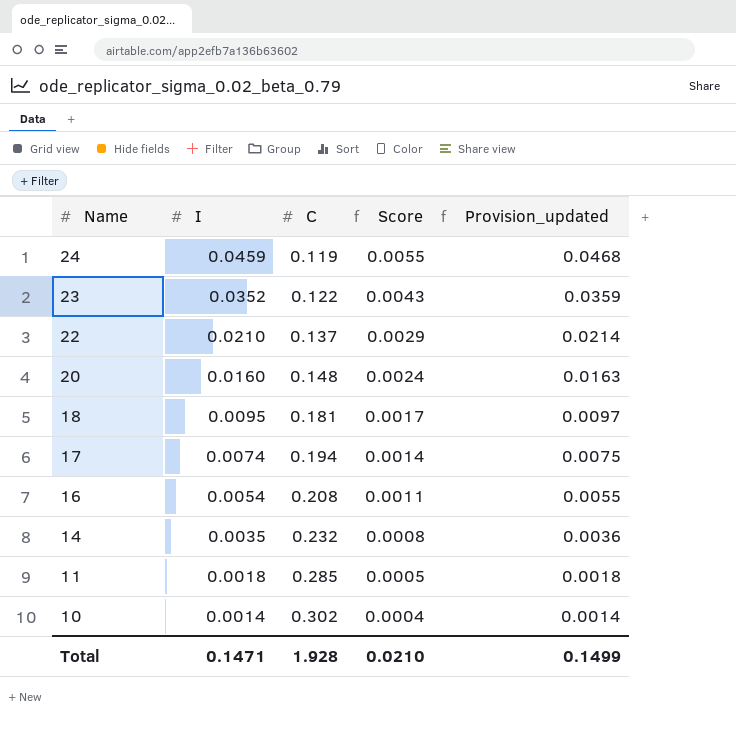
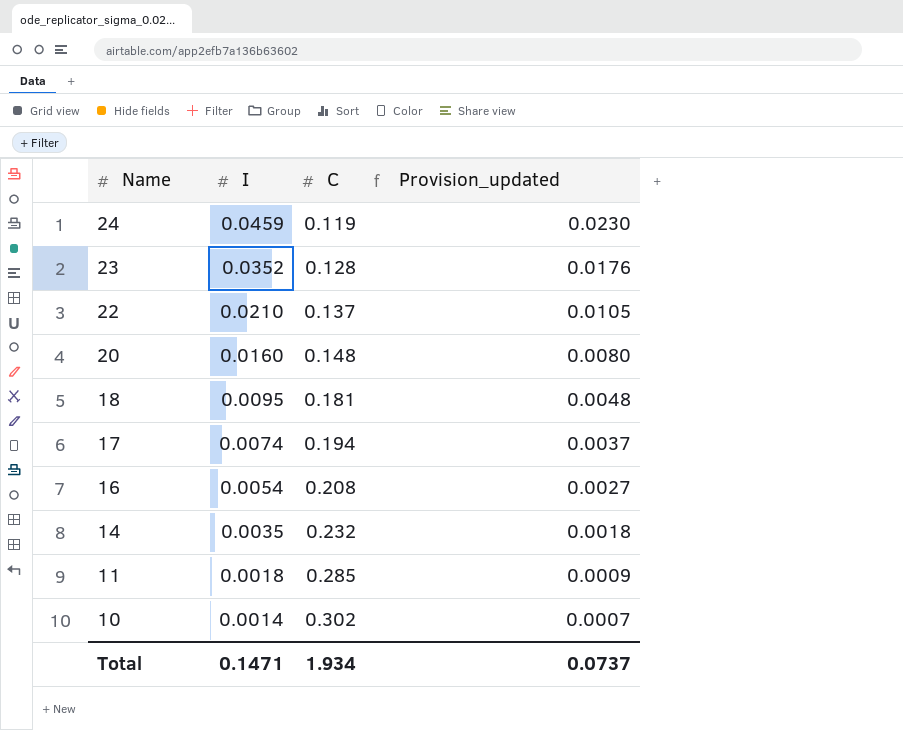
column Score | formula: [I] * [C] -> none
column Provision_updated | formula: [I] * 1.02 -> [I] * 0.5
23 | C: 0.122 -> 0.128
Total | C: 1.928 -> 1.934
Total | Provision_updated: 0.1499 -> 0.0737

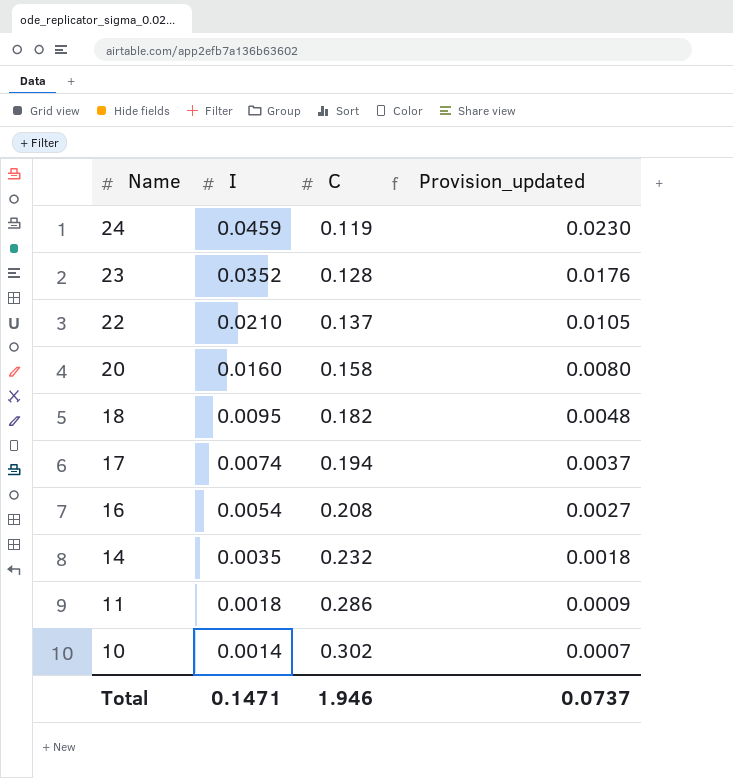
20 | C: 0.148 -> 0.158
18 | C: 0.181 -> 0.182
11 | C: 0.285 -> 0.286
Total | C: 1.934 -> 1.946

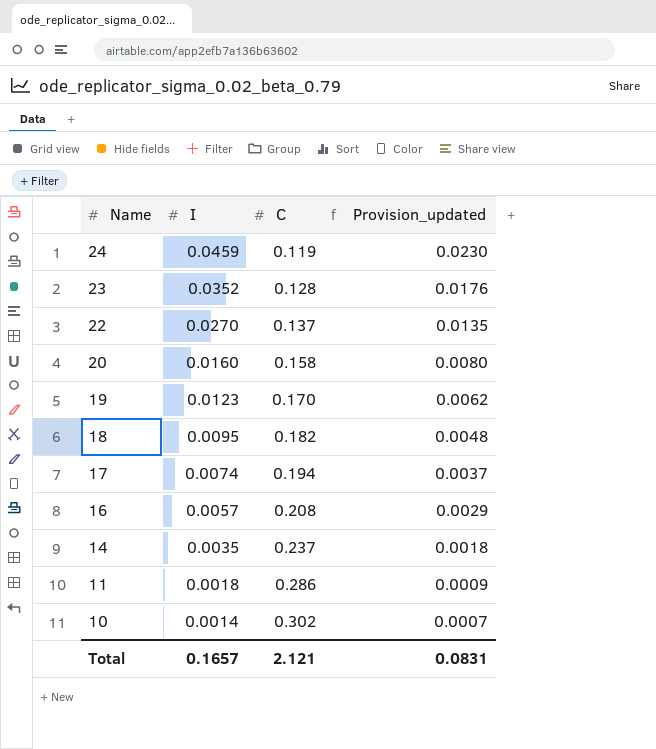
22 | I: 0.0210 -> 0.0270
22 | Provision_updated: 0.0105 -> 0.0135
row 19: none -> 0.0123 | 0.170 | 0.0062
16 | I: 0.0054 -> 0.0057
16 | Provision_updated: 0.0027 -> 0.0029
14 | C: 0.232 -> 0.237
Total | I: 0.1471 -> 0.1657
Total | C: 1.946 -> 2.121
Total | Provision_updated: 0.0737 -> 0.0831

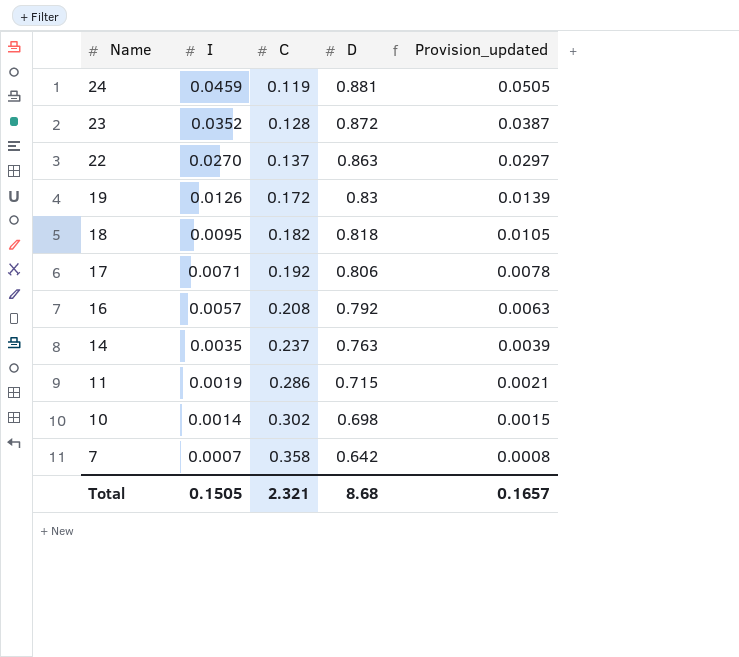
column D | position: none -> 4
column Provision_updated | formula: [I] * 0.5 -> [I] * 1.1
row 20: 0.0160 | 0.158 | 0.0080 -> none
19 | I: 0.0123 -> 0.0126
19 | C: 0.170 -> 0.172
17 | I: 0.0074 -> 0.0071
17 | C: 0.194 -> 0.192
11 | I: 0.0018 -> 0.0019
row 7: none -> 0.0007 | 0.358 | 0.642 | 0.0008
Total | I: 0.1657 -> 0.1505
Total | C: 2.121 -> 2.321
Total | Provision_updated: 0.0831 -> 0.1657

